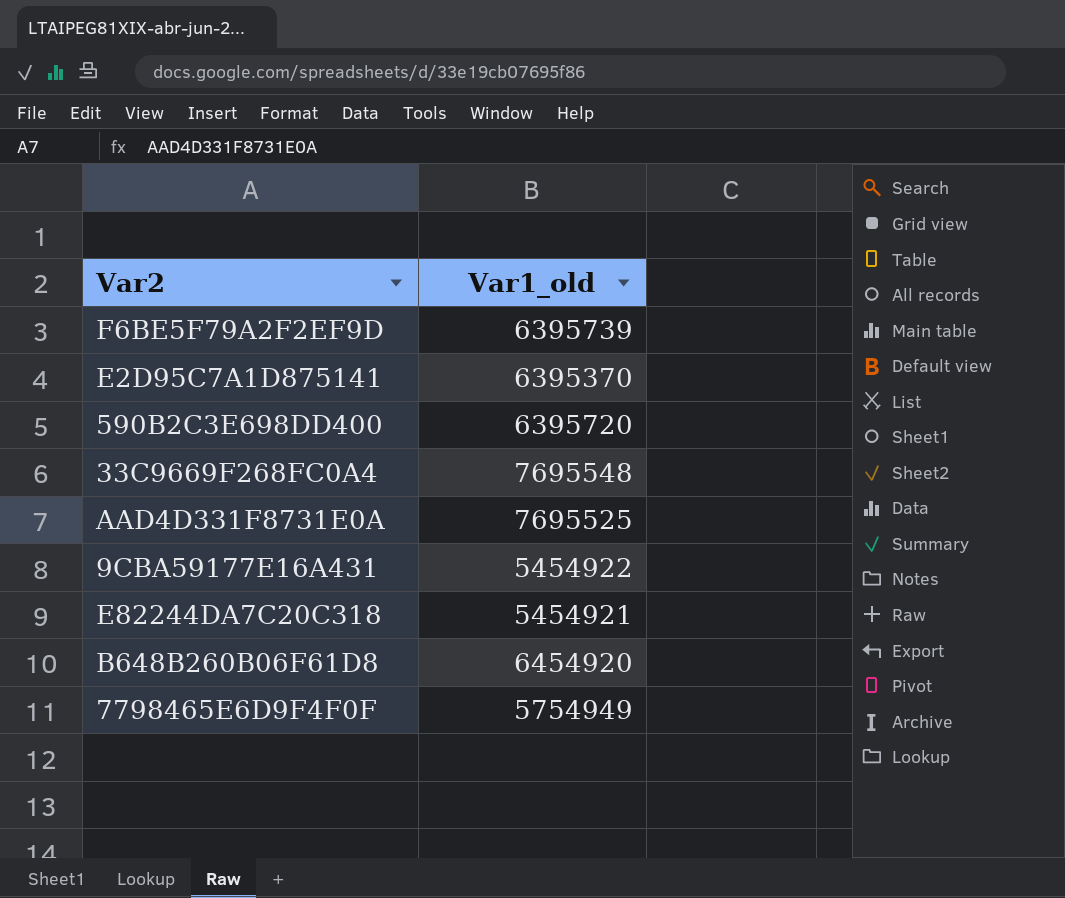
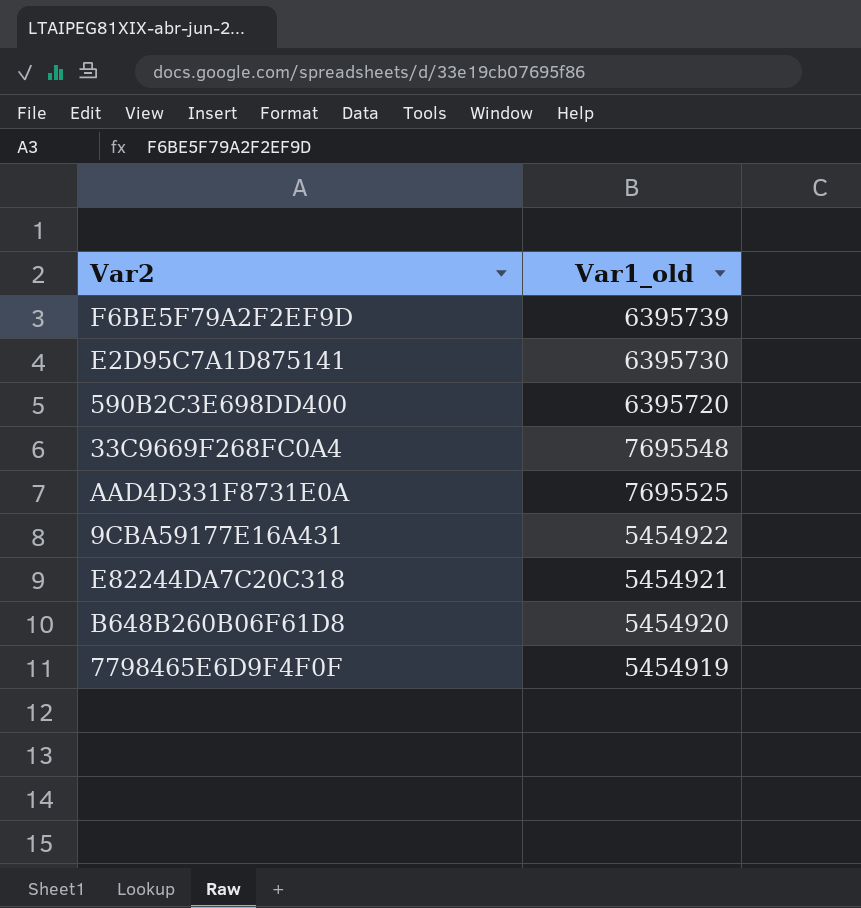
E2D95C7A1D875141 | Var1_old: 6395370 -> 6395730
B648B260B06F61D8 | Var1_old: 6454920 -> 5454920
7798465E6D9F4F0F | Var1_old: 5754949 -> 5454919

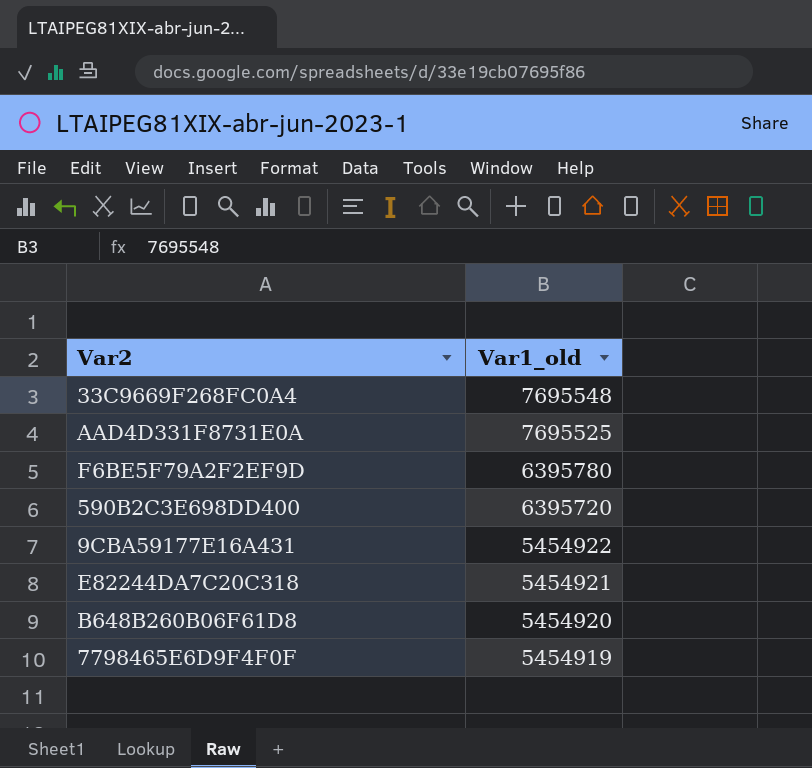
row order: none -> Var1_old descending
row E2D95C7A1D875141: 6395730 -> none
F6BE5F79A2F2EF9D | Var1_old: 6395739 -> 6395780

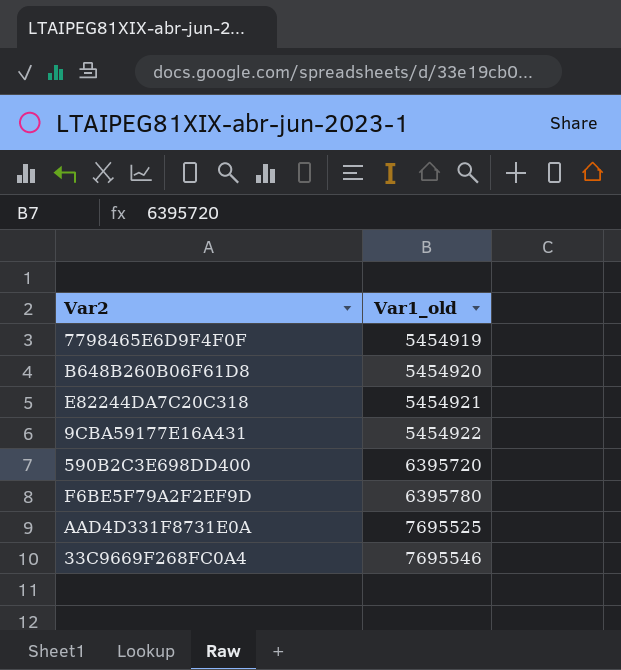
row order: Var1_old descending -> Var1_old ascending
33C9669F268FC0A4 | Var1_old: 7695548 -> 7695546

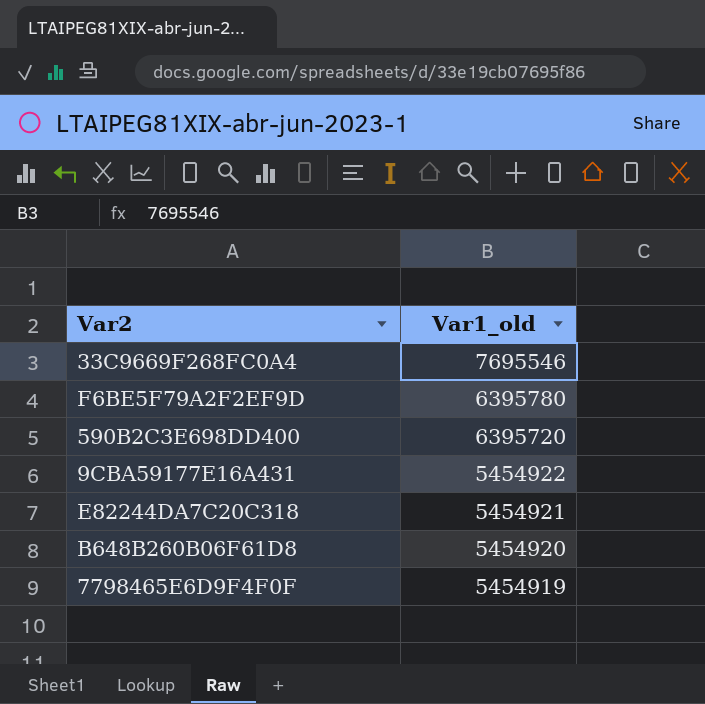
row order: Var1_old ascending -> Var1_old descending
row AAD4D331F8731E0A: 7695525 -> none

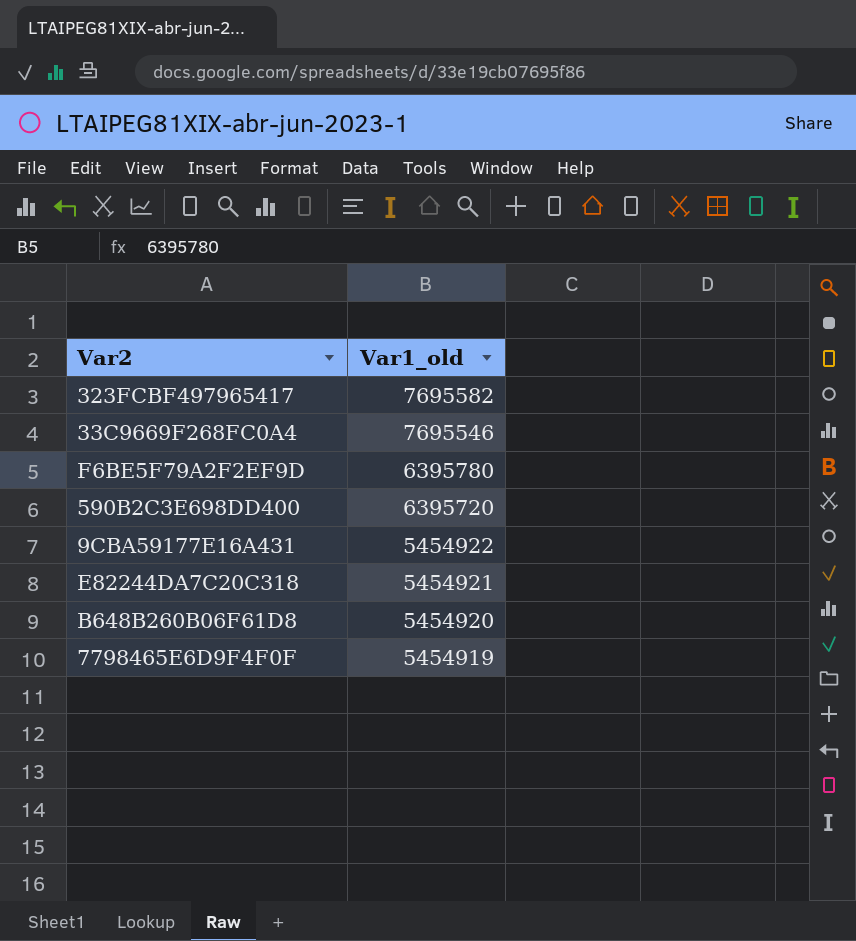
row 323FCBF497965417: none -> 7695582

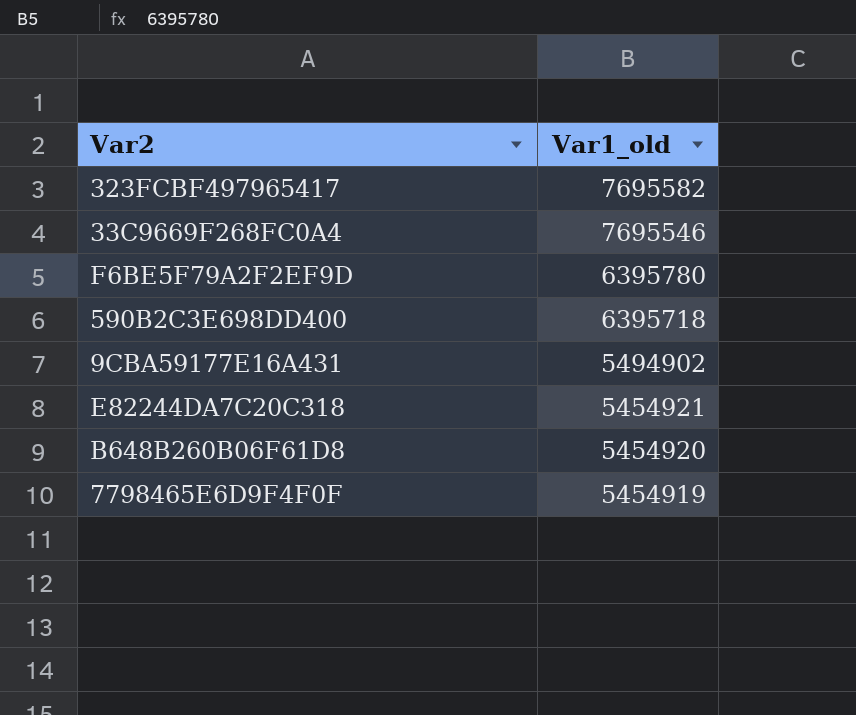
590B2C3E698DD400 | Var1_old: 6395720 -> 6395718
9CBA59177E16A431 | Var1_old: 5454922 -> 5494902

